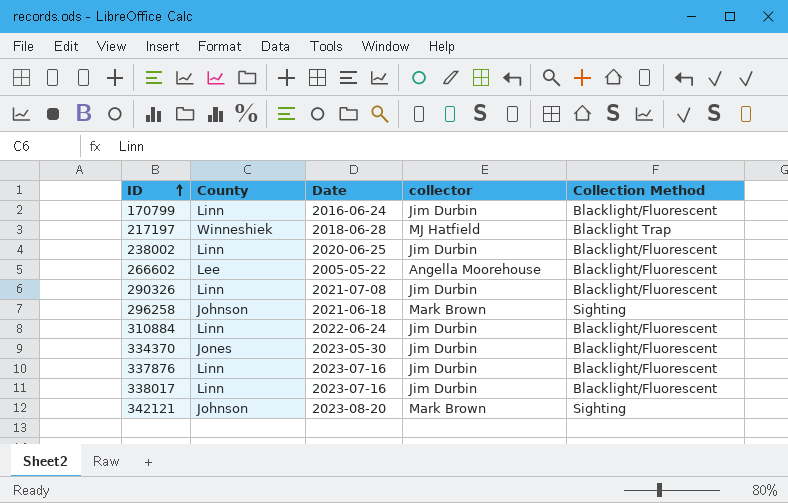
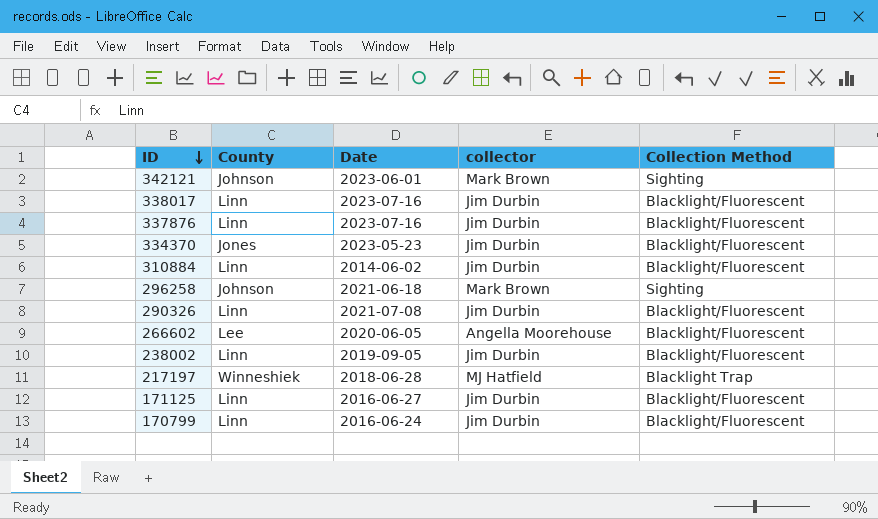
row order: ID ascending -> ID descending
342121 | Date: 2023-08-20 -> 2023-06-01
334370 | Date: 2023-05-30 -> 2023-05-23
310884 | Date: 2022-06-24 -> 2014-06-02
266602 | Date: 2005-05-22 -> 2020-06-05
238002 | Date: 2020-06-25 -> 2019-09-05
row 171125: none -> Linn | 2016-06-27 | Jim Durbin | Blacklight/Fluorescent

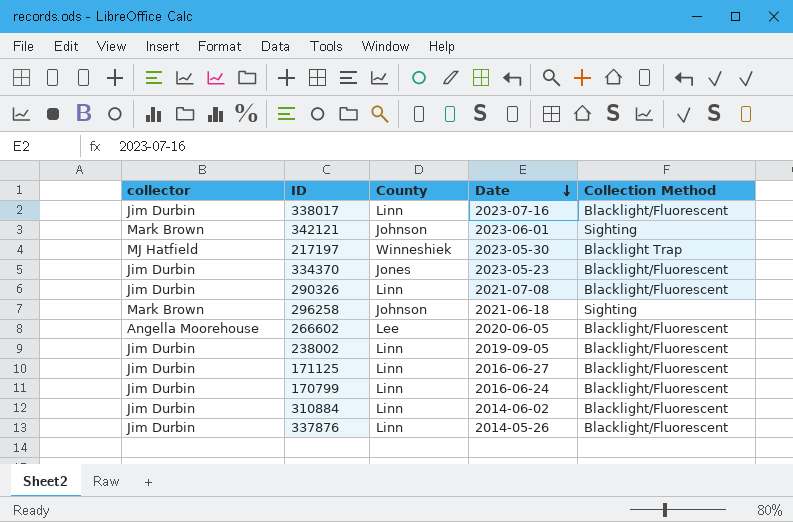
row order: ID descending -> Date descending
column collector | position: 4 -> 1
217197 | Date: 2018-06-28 -> 2023-05-30
337876 | Date: 2023-07-16 -> 2014-05-26

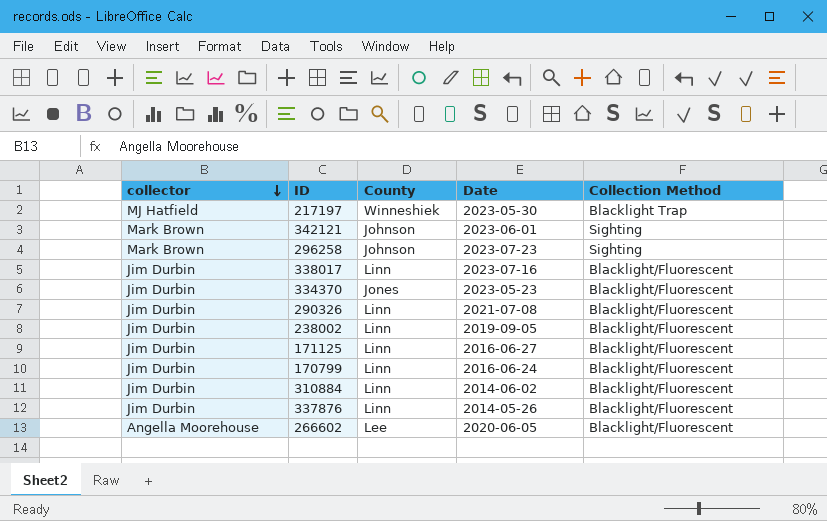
row order: Date descending -> collector descending
296258 | Date: 2021-06-18 -> 2023-07-23

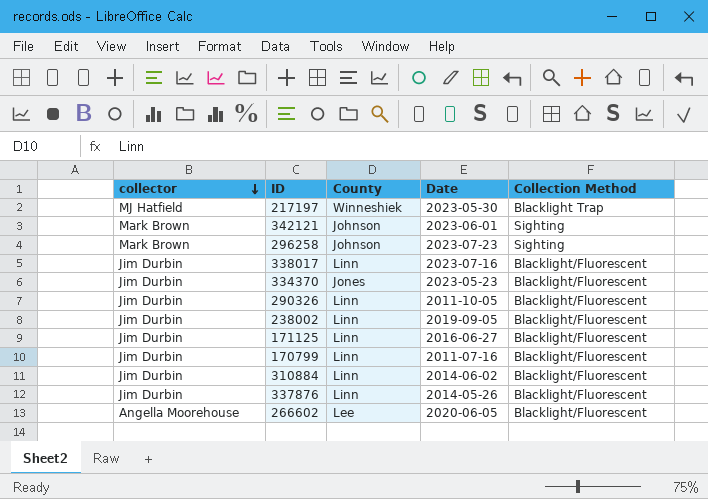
290326 | Date: 2021-07-08 -> 2011-10-05
170799 | Date: 2016-06-24 -> 2011-07-16

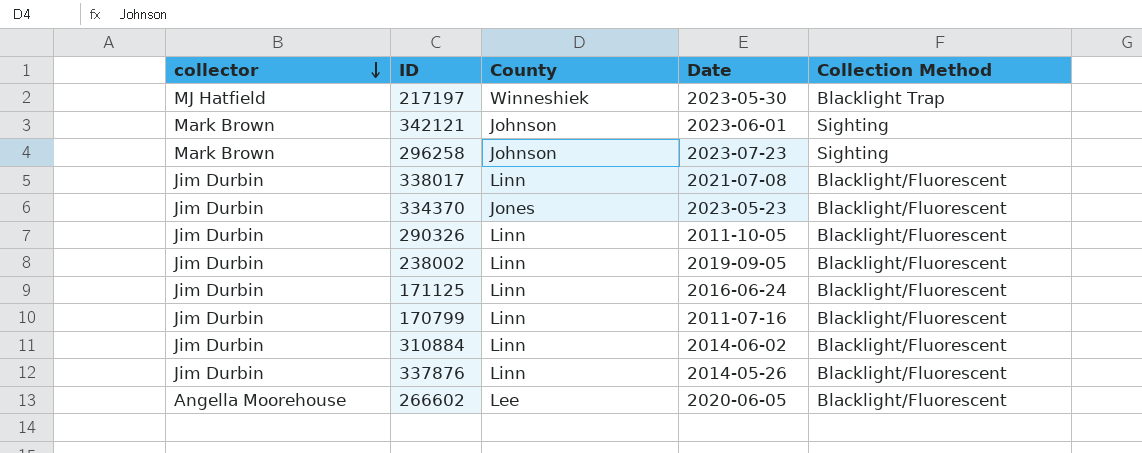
338017 | Date: 2023-07-16 -> 2021-07-08
171125 | Date: 2016-06-27 -> 2016-06-24

